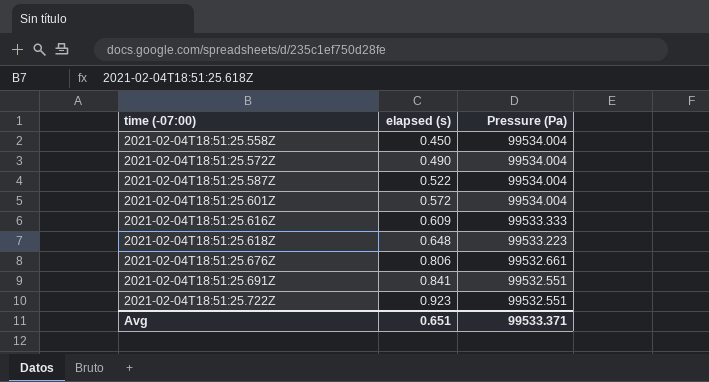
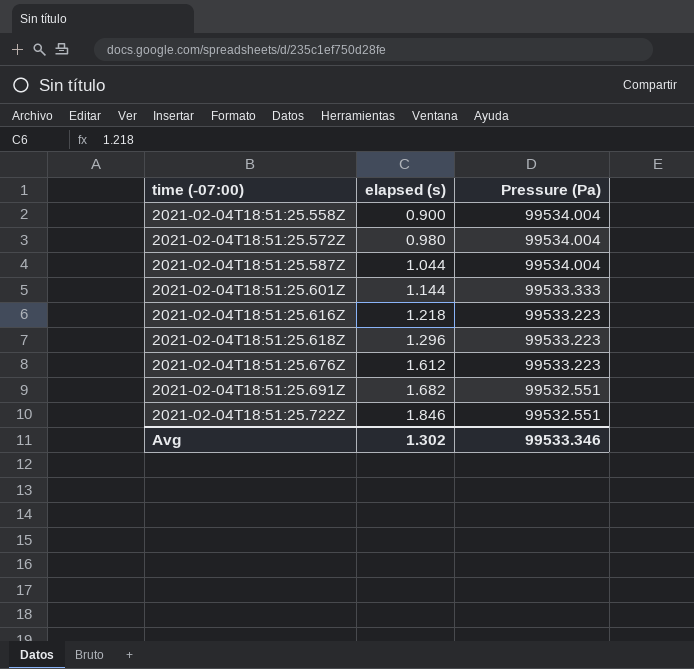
2021-02-04T18:51:25.558Z | elapsed (s): 0.450 -> 0.900
2021-02-04T18:51:25.572Z | elapsed (s): 0.490 -> 0.980
2021-02-04T18:51:25.587Z | elapsed (s): 0.522 -> 1.044
2021-02-04T18:51:25.601Z | elapsed (s): 0.572 -> 1.144
2021-02-04T18:51:25.601Z | Pressure (Pa): 99534.004 -> 99533.333
2021-02-04T18:51:25.616Z | elapsed (s): 0.609 -> 1.218
2021-02-04T18:51:25.616Z | Pressure (Pa): 99533.333 -> 99533.223
2021-02-04T18:51:25.618Z | elapsed (s): 0.648 -> 1.296
2021-02-04T18:51:25.676Z | elapsed (s): 0.806 -> 1.612
2021-02-04T18:51:25.676Z | Pressure (Pa): 99532.661 -> 99533.223
2021-02-04T18:51:25.691Z | elapsed (s): 0.841 -> 1.682
2021-02-04T18:51:25.722Z | elapsed (s): 0.923 -> 1.846
Avg | elapsed (s): 0.651 -> 1.302
Avg | Pressure (Pa): 99533.371 -> 99533.346

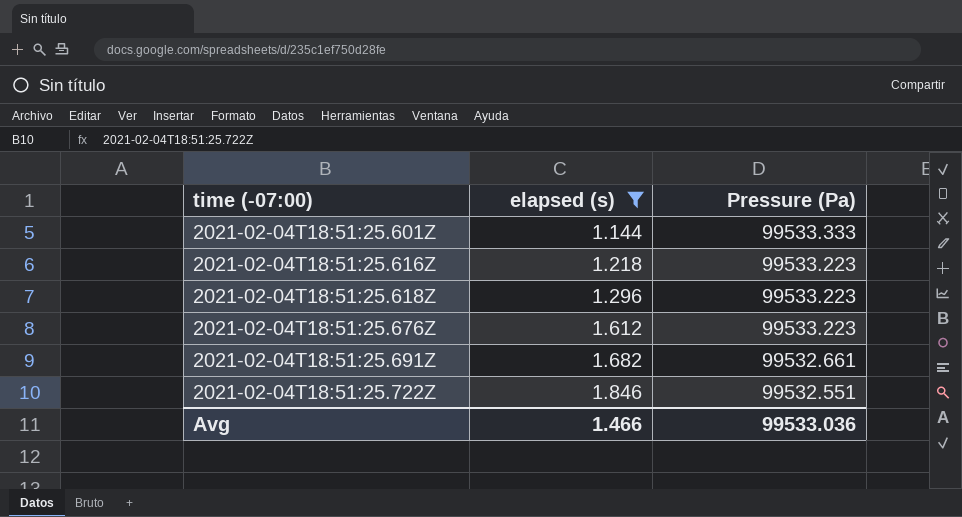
filter: none -> elapsed (s) >= 1.144
2021-02-04T18:51:25.691Z | Pressure (Pa): 99532.551 -> 99532.661
Avg | elapsed (s): 1.302 -> 1.466
Avg | Pressure (Pa): 99533.346 -> 99533.036

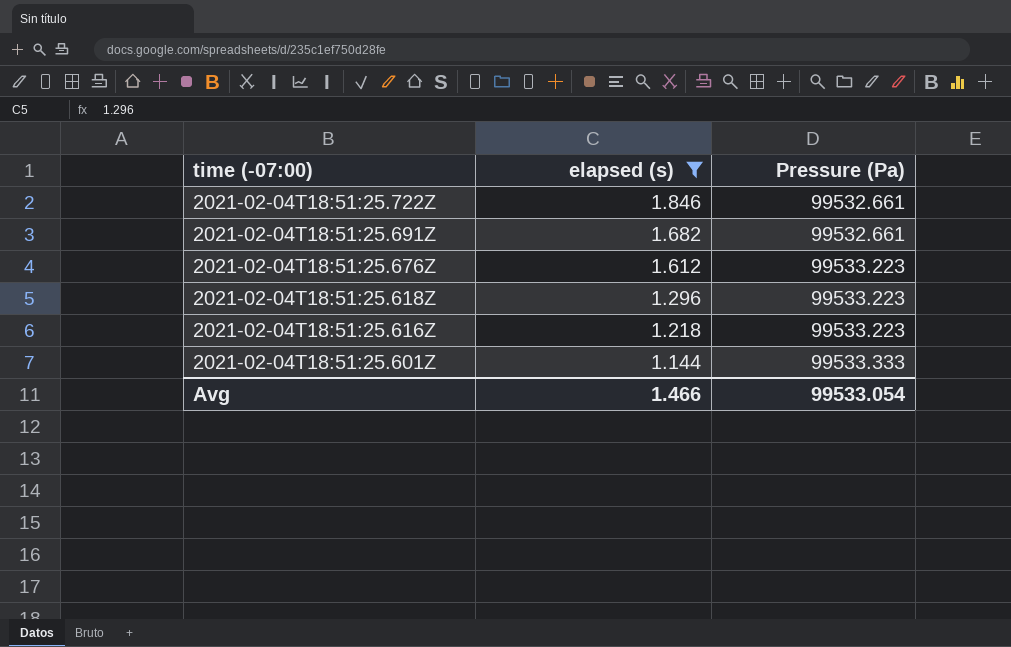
row order: time (-07:00) ascending -> time (-07:00) descending
2021-02-04T18:51:25.722Z | Pressure (Pa): 99532.551 -> 99532.661
Avg | Pressure (Pa): 99533.036 -> 99533.054

